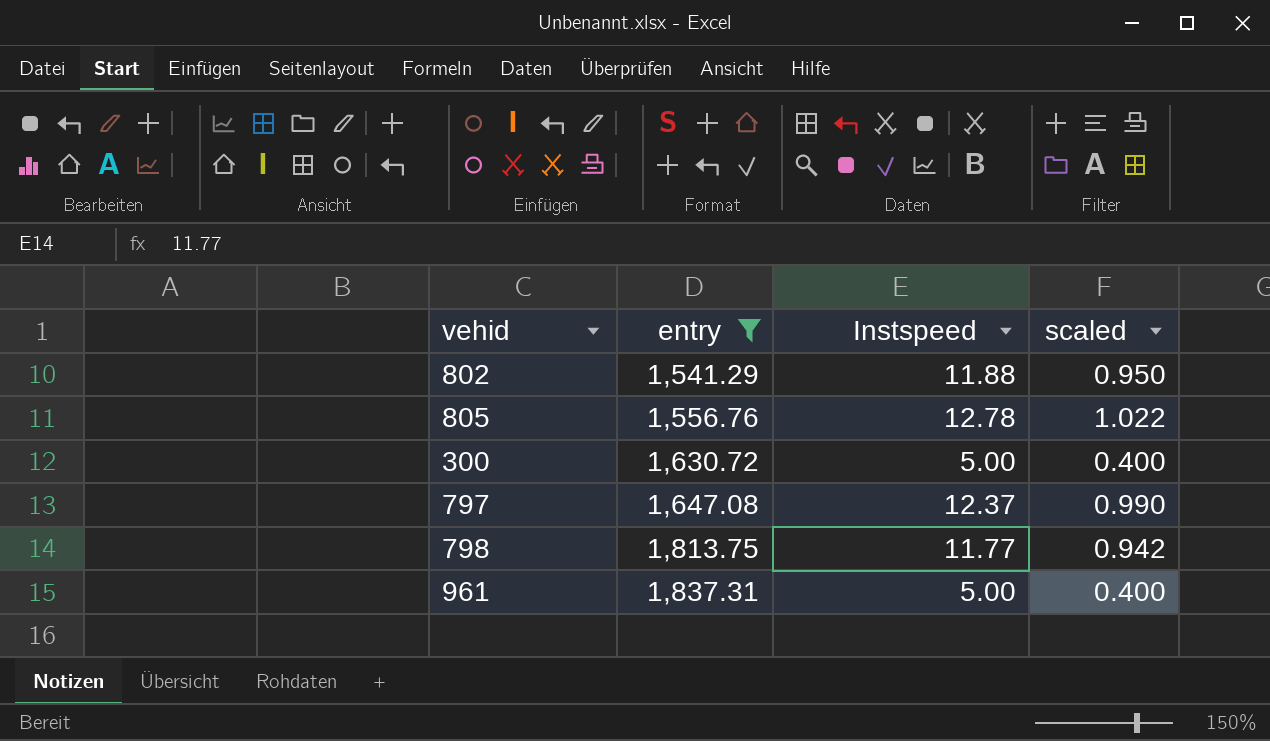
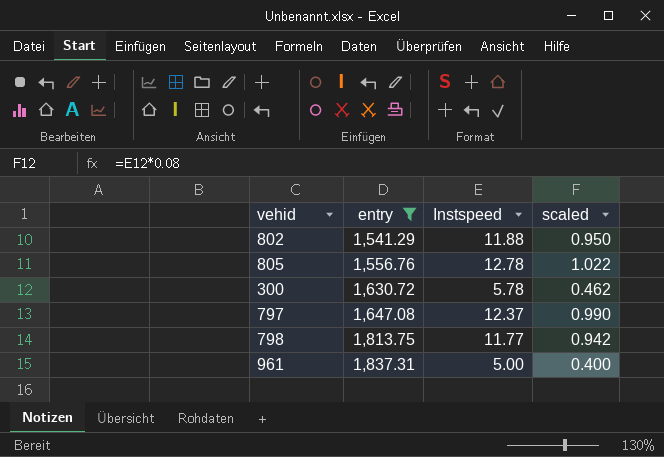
300 | Instspeed: 5.00 -> 5.78
300 | scaled: 0.400 -> 0.462

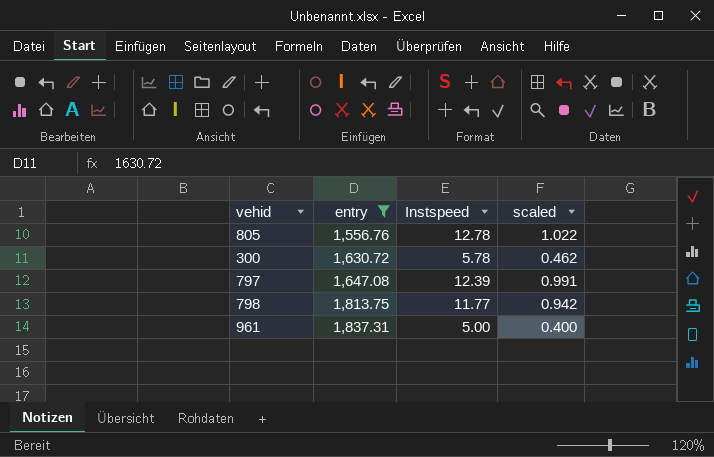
row 802: 1,541.29 | 11.88 | 0.950 -> none
797 | Instspeed: 12.37 -> 12.39
797 | scaled: 0.990 -> 0.991

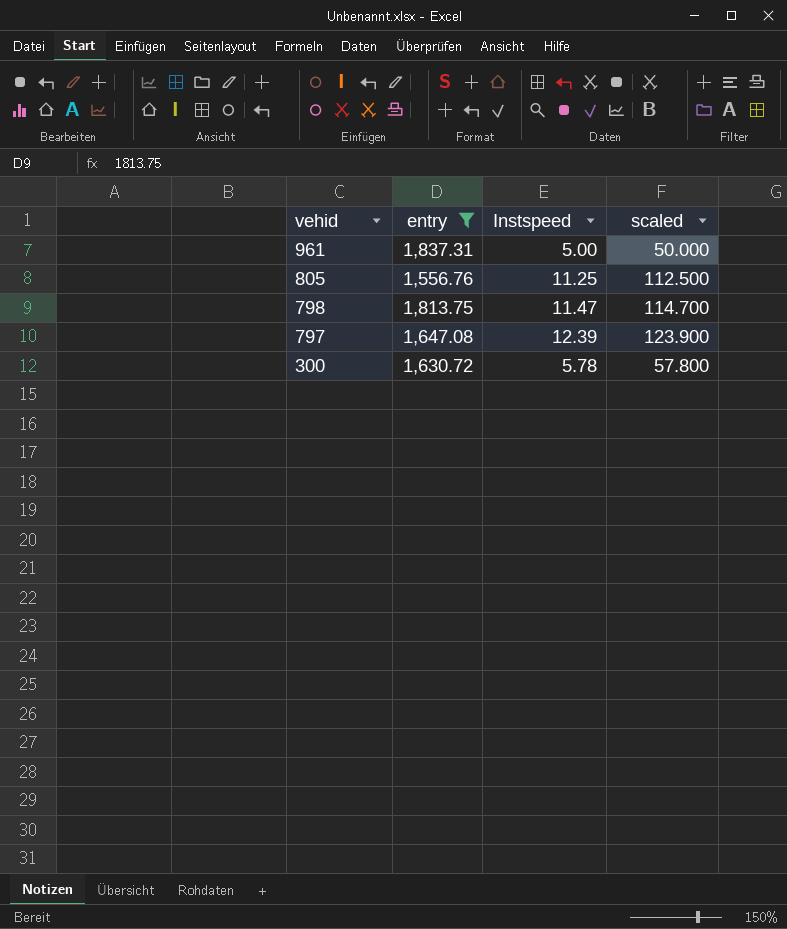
row order: entry ascending -> vehid descending
column scaled | formula: [Instspeed] * 0.08 -> [Instspeed] * 10
805 | Instspeed: 12.78 -> 11.25
798 | Instspeed: 11.77 -> 11.47

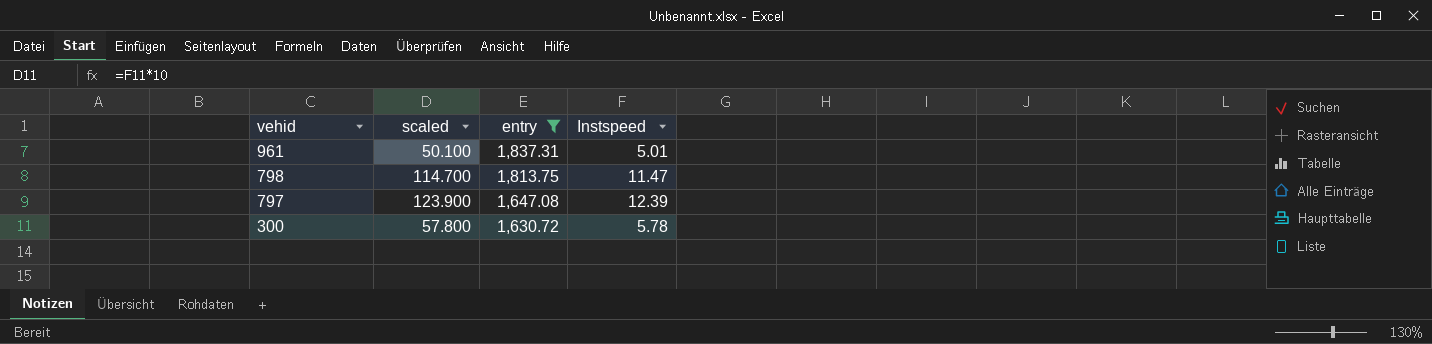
column scaled | position: 4 -> 2
row 805: 1,556.76 | 11.25 | 112.500 -> none
961 | scaled: 50.000 -> 50.100
961 | Instspeed: 5.00 -> 5.01

